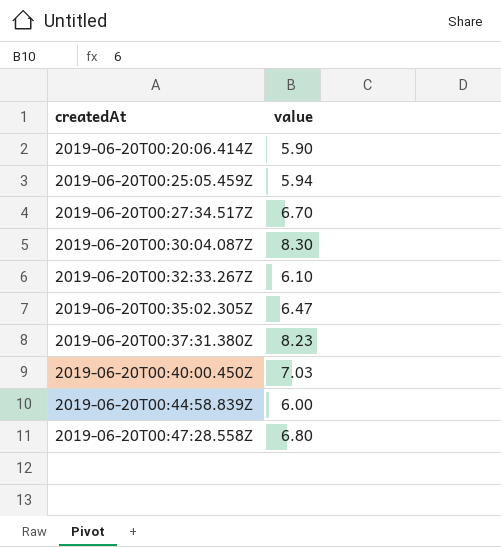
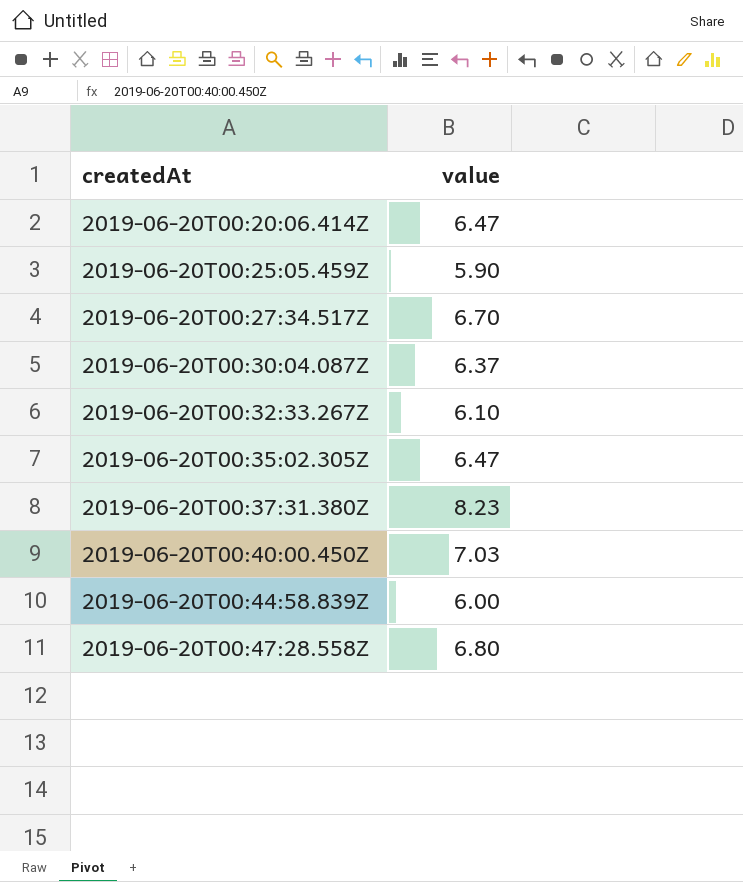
2019-06-20T00:20:06.414Z | value: 5.90 -> 6.47
2019-06-20T00:25:05.459Z | value: 5.94 -> 5.90
2019-06-20T00:30:04.087Z | value: 8.30 -> 6.37

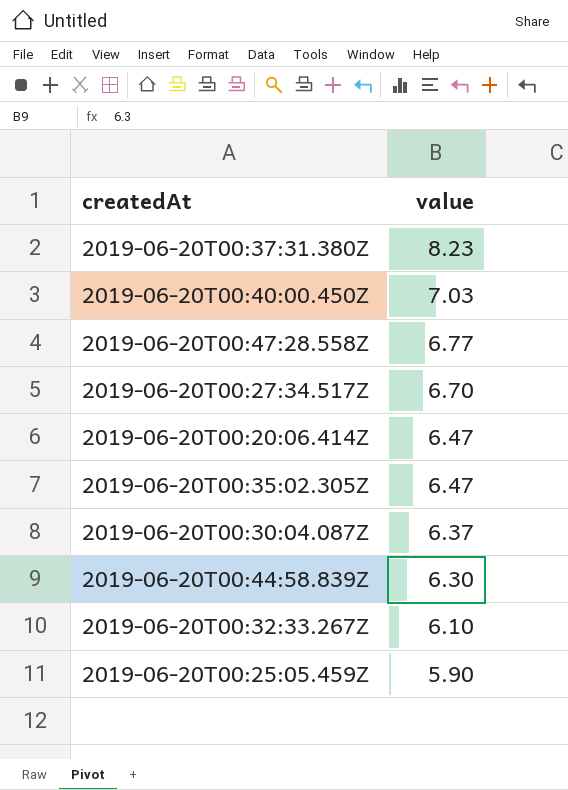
row order: createdAt ascending -> value descending
2019-06-20T00:47:28.558Z | value: 6.80 -> 6.77
2019-06-20T00:44:58.839Z | value: 6.00 -> 6.30

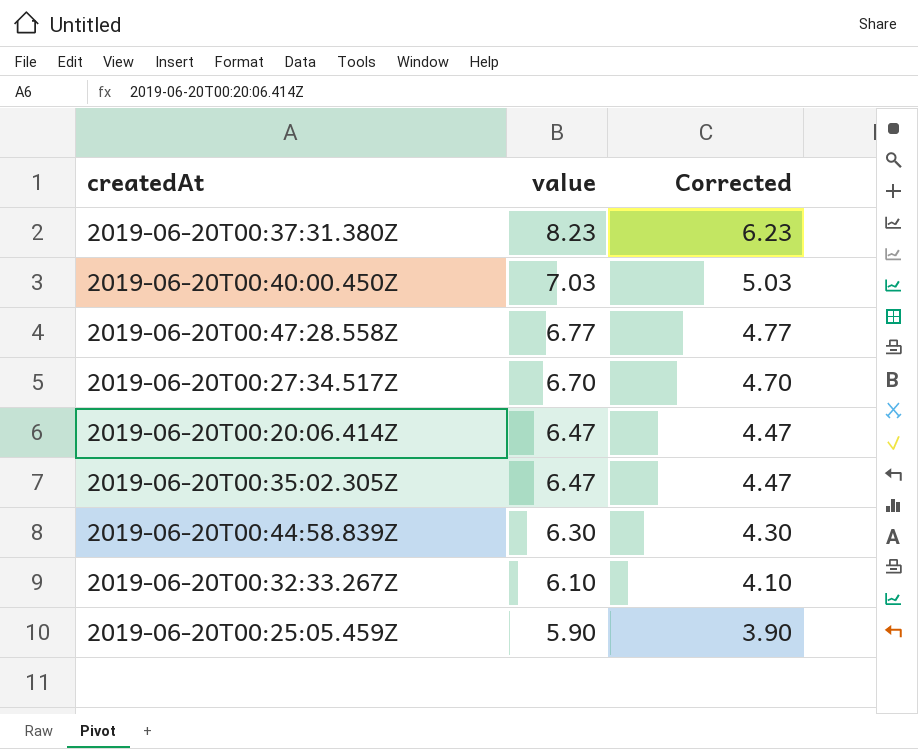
column Corrected | formula: none -> [value] - 2
row 2019-06-20T00:30:04.087Z: 6.37 -> none

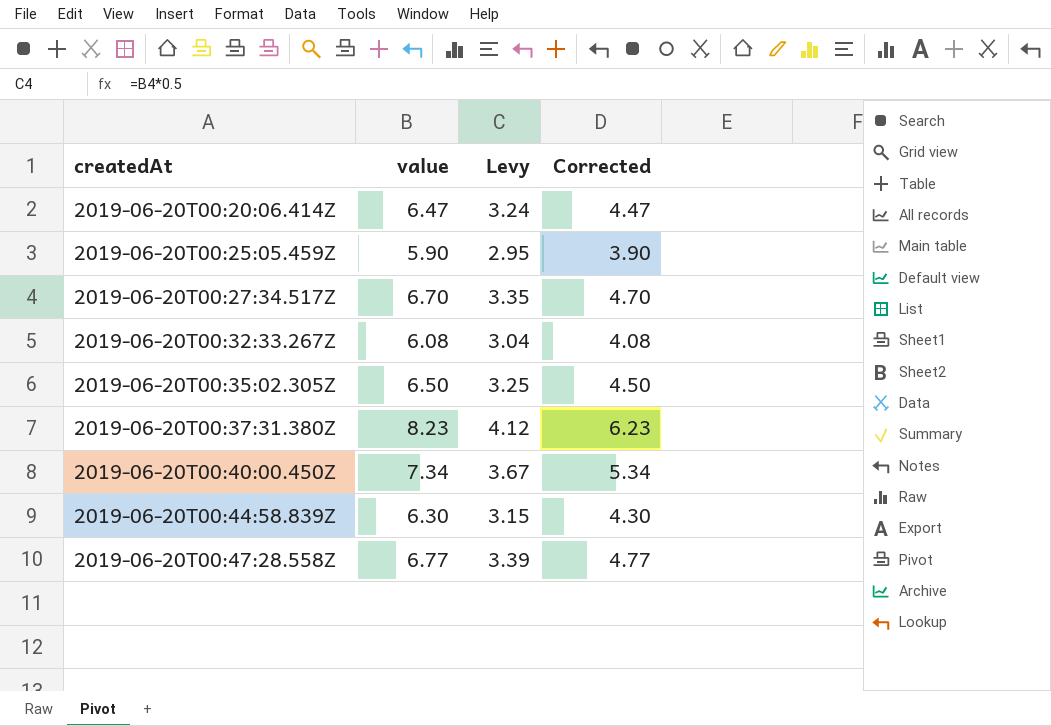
row order: value descending -> createdAt ascending
column Levy | formula: none -> [value] * 0.5
2019-06-20T00:32:33.267Z | value: 6.10 -> 6.08
2019-06-20T00:32:33.267Z | Corrected: 4.10 -> 4.08
2019-06-20T00:35:02.305Z | value: 6.47 -> 6.50
2019-06-20T00:35:02.305Z | Corrected: 4.47 -> 4.50
2019-06-20T00:40:00.450Z | value: 7.03 -> 7.34
2019-06-20T00:40:00.450Z | Corrected: 5.03 -> 5.34

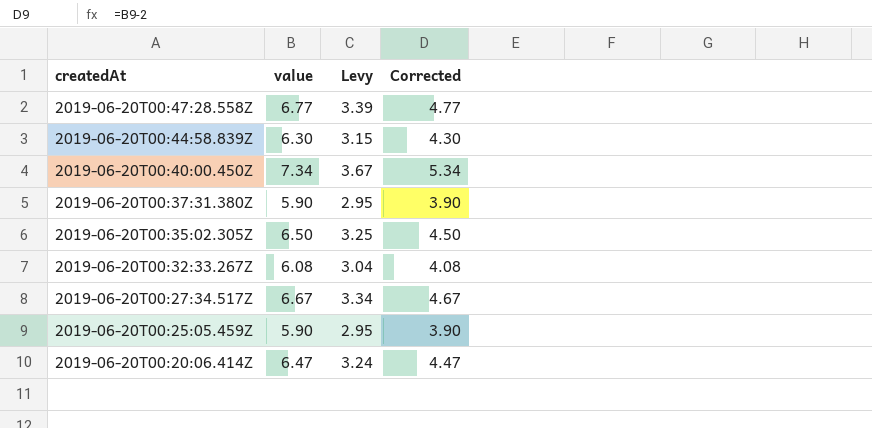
row order: createdAt ascending -> createdAt descending
2019-06-20T00:37:31.380Z | value: 8.23 -> 5.90
2019-06-20T00:37:31.380Z | Levy: 4.12 -> 2.95
2019-06-20T00:37:31.380Z | Corrected: 6.23 -> 3.90
2019-06-20T00:27:34.517Z | value: 6.70 -> 6.67
2019-06-20T00:27:34.517Z | Levy: 3.35 -> 3.34
2019-06-20T00:27:34.517Z | Corrected: 4.70 -> 4.67

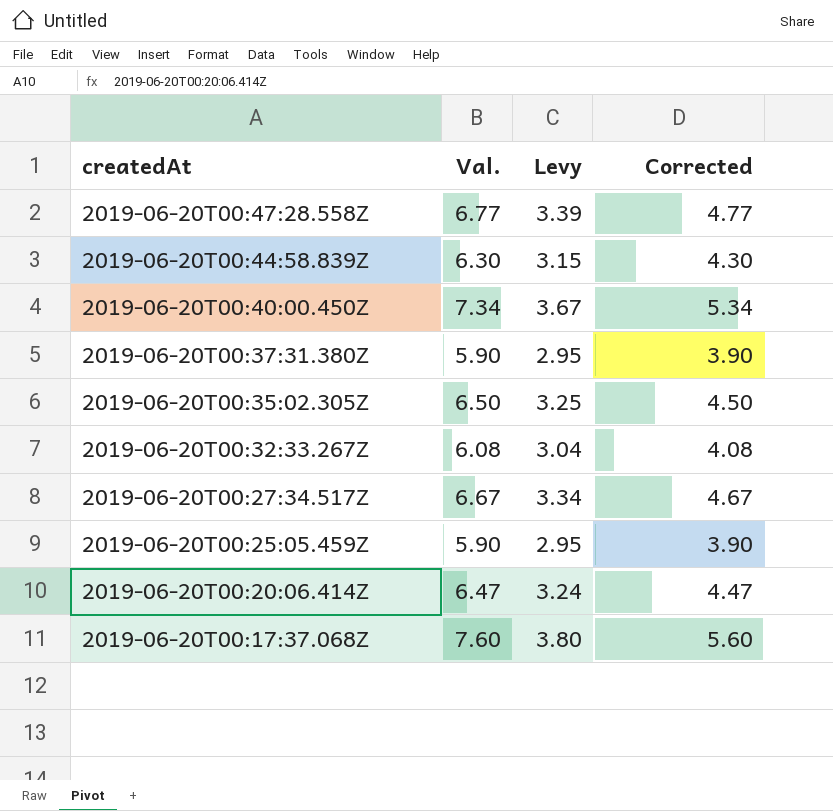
column name: value -> Val.
row 2019-06-20T00:17:37.068Z: none -> 7.60 | 3.80 | 5.60

